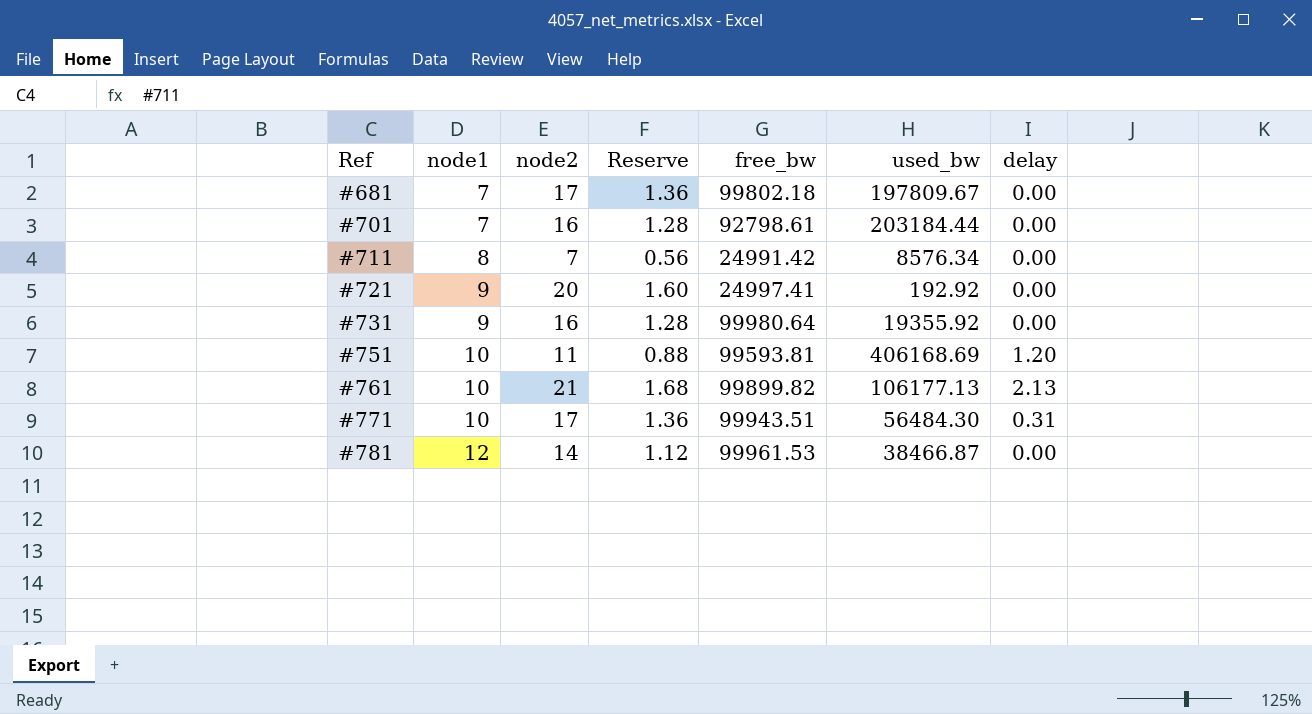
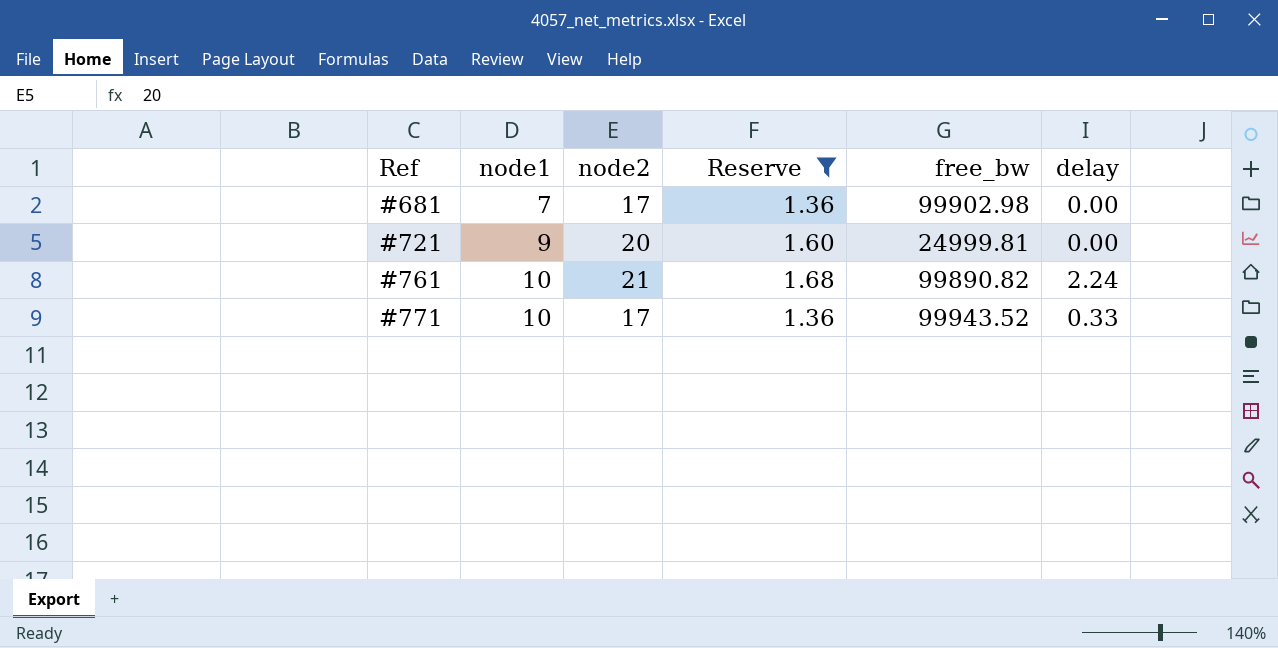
filter: none -> Reserve >= 1.36
column used_bw | position: 6 -> none
#681 | free_bw: 99802.18 -> 99902.98
#721 | free_bw: 24997.41 -> 24999.81
#761 | free_bw: 99899.82 -> 99890.82
#761 | delay: 2.13 -> 2.24
#771 | free_bw: 99943.51 -> 99943.52
#771 | delay: 0.31 -> 0.33

